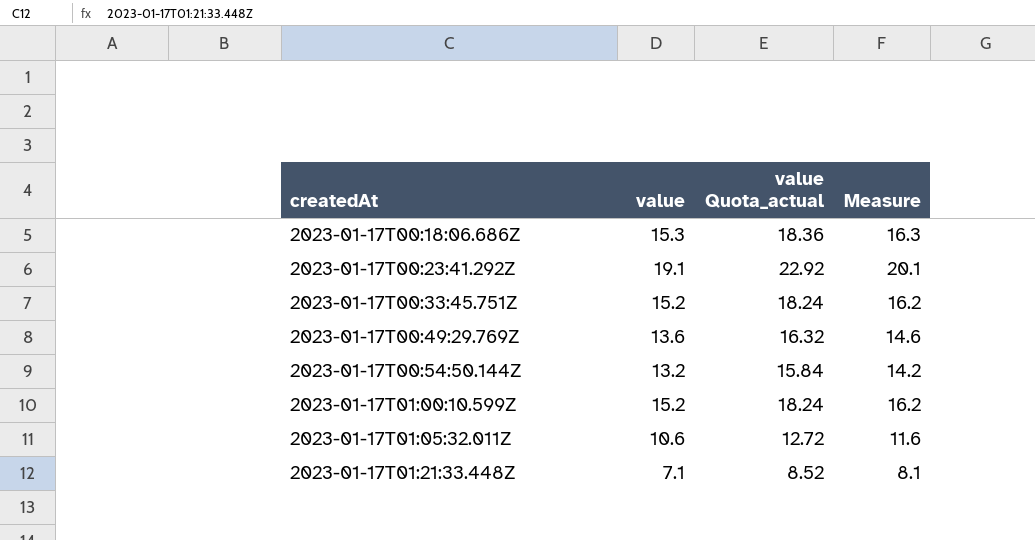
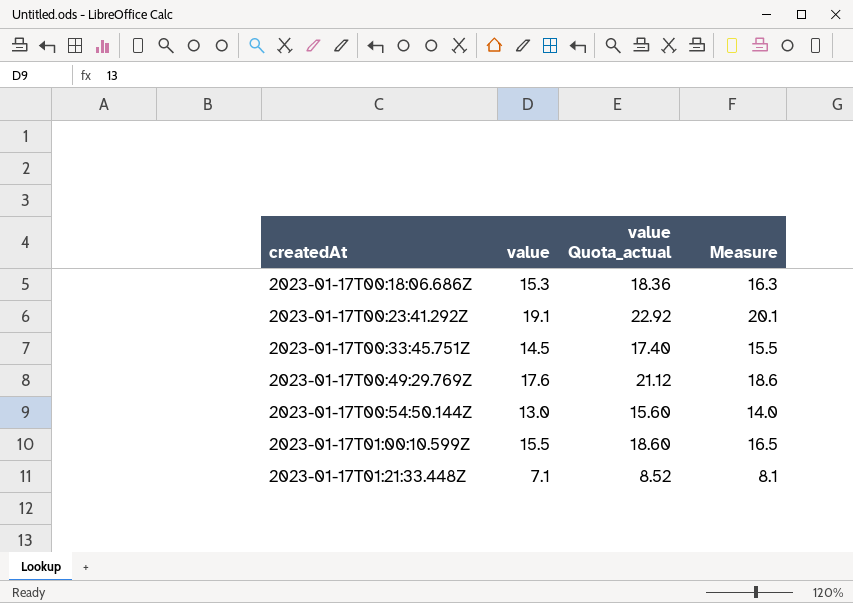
row 2023-01-17T01:05:32.011Z: 10.6 | 12.72 | 11.6 -> none
2023-01-17T00:33:45.751Z | value: 15.2 -> 14.5
2023-01-17T00:33:45.751Z | value Quota_actual: 18.24 -> 17.40
2023-01-17T00:33:45.751Z | Measure: 16.2 -> 15.5
2023-01-17T00:49:29.769Z | value: 13.6 -> 17.6
2023-01-17T00:49:29.769Z | value Quota_actual: 16.32 -> 21.12
2023-01-17T00:49:29.769Z | Measure: 14.6 -> 18.6
2023-01-17T00:54:50.144Z | value: 13.2 -> 13.0
2023-01-17T00:54:50.144Z | value Quota_actual: 15.84 -> 15.60
2023-01-17T00:54:50.144Z | Measure: 14.2 -> 14.0
2023-01-17T01:00:10.599Z | value: 15.2 -> 15.5
2023-01-17T01:00:10.599Z | value Quota_actual: 18.24 -> 18.60
2023-01-17T01:00:10.599Z | Measure: 16.2 -> 16.5

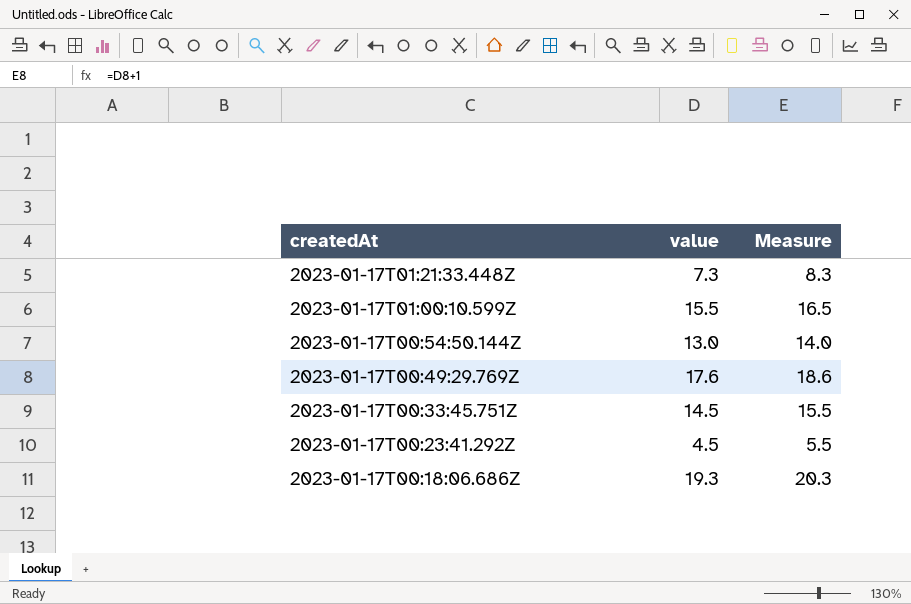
row order: createdAt ascending -> createdAt descending
column value Quota_actual | formula: [value] * 1.2 -> none
2023-01-17T01:21:33.448Z | value: 7.1 -> 7.3
2023-01-17T01:21:33.448Z | Measure: 8.1 -> 8.3
2023-01-17T00:23:41.292Z | value: 19.1 -> 4.5
2023-01-17T00:23:41.292Z | Measure: 20.1 -> 5.5
2023-01-17T00:18:06.686Z | value: 15.3 -> 19.3
2023-01-17T00:18:06.686Z | Measure: 16.3 -> 20.3

